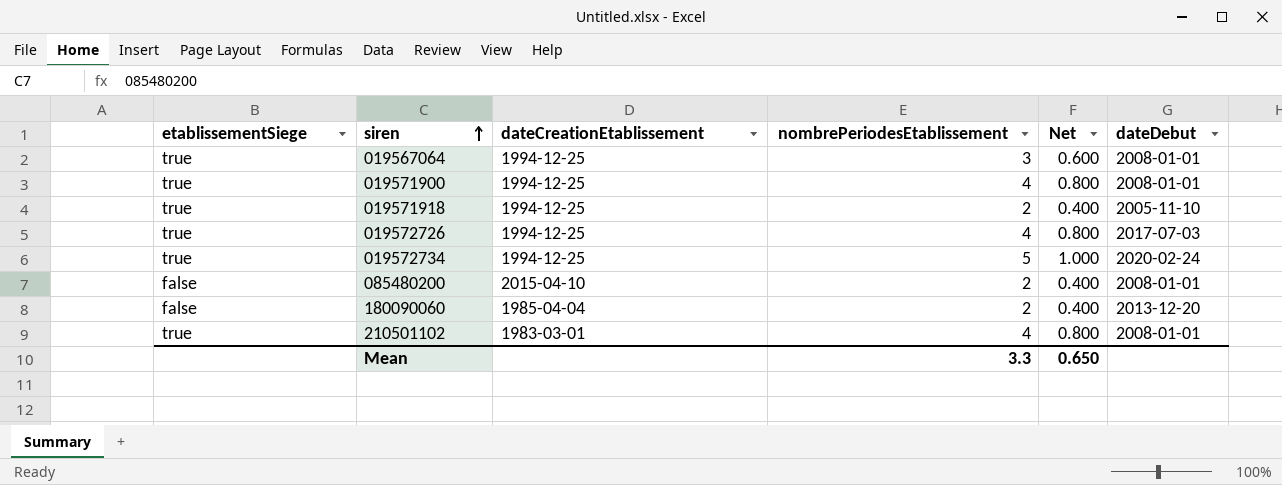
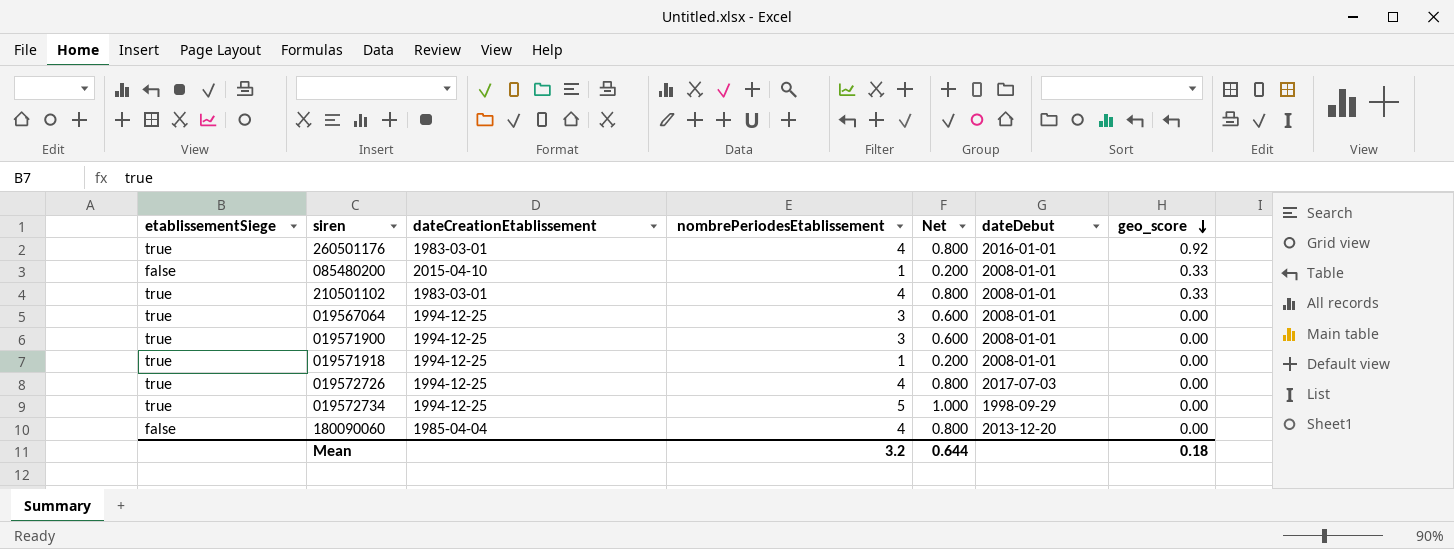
row order: siren ascending -> geo_score descending
column geo_score | position: none -> 7
row 260501176: none -> true | 1983-03-01 | 4 | 0.800 | 2016-01-01 | 0.92
085480200 | nombrePeriodesEtablissement: 2 -> 1
085480200 | Net: 0.400 -> 0.200
019571900 | nombrePeriodesEtablissement: 4 -> 3
019571900 | Net: 0.800 -> 0.600
019571918 | nombrePeriodesEtablissement: 2 -> 1
019571918 | Net: 0.400 -> 0.200
019571918 | dateDebut: 2005-11-10 -> 2008-01-01
019572734 | dateDebut: 2020-02-24 -> 1998-09-29
180090060 | nombrePeriodesEtablissement: 2 -> 4
180090060 | Net: 0.400 -> 0.800
Mean | nombrePeriodesEtablissement: 3.3 -> 3.2
Mean | Net: 0.650 -> 0.644

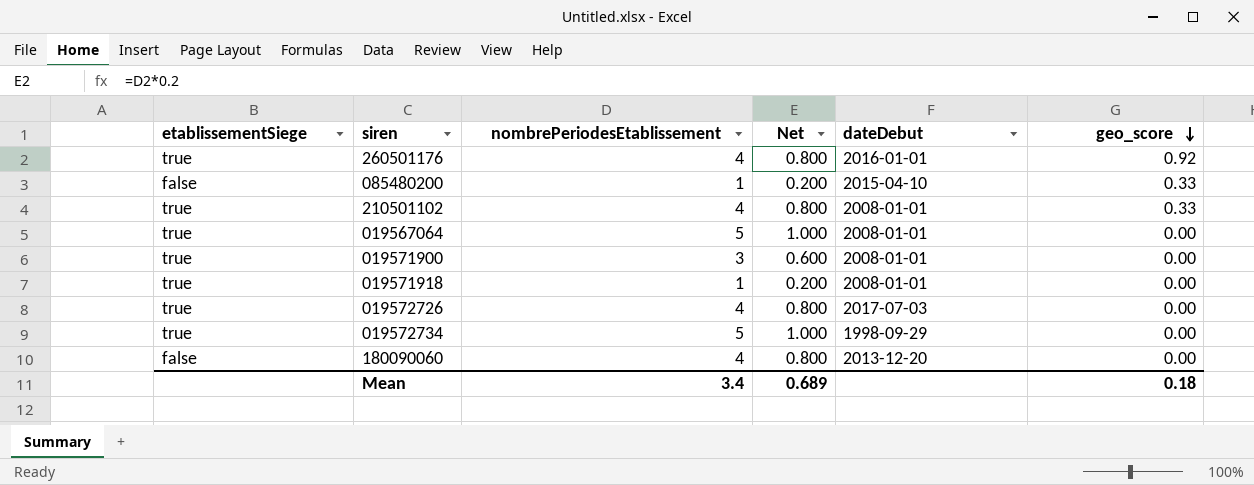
column dateCreationEtablissement | position: 3 -> none
085480200 | dateDebut: 2008-01-01 -> 2015-04-10
019567064 | nombrePeriodesEtablissement: 3 -> 5
019567064 | Net: 0.600 -> 1.000
Mean | nombrePeriodesEtablissement: 3.2 -> 3.4
Mean | Net: 0.644 -> 0.689

